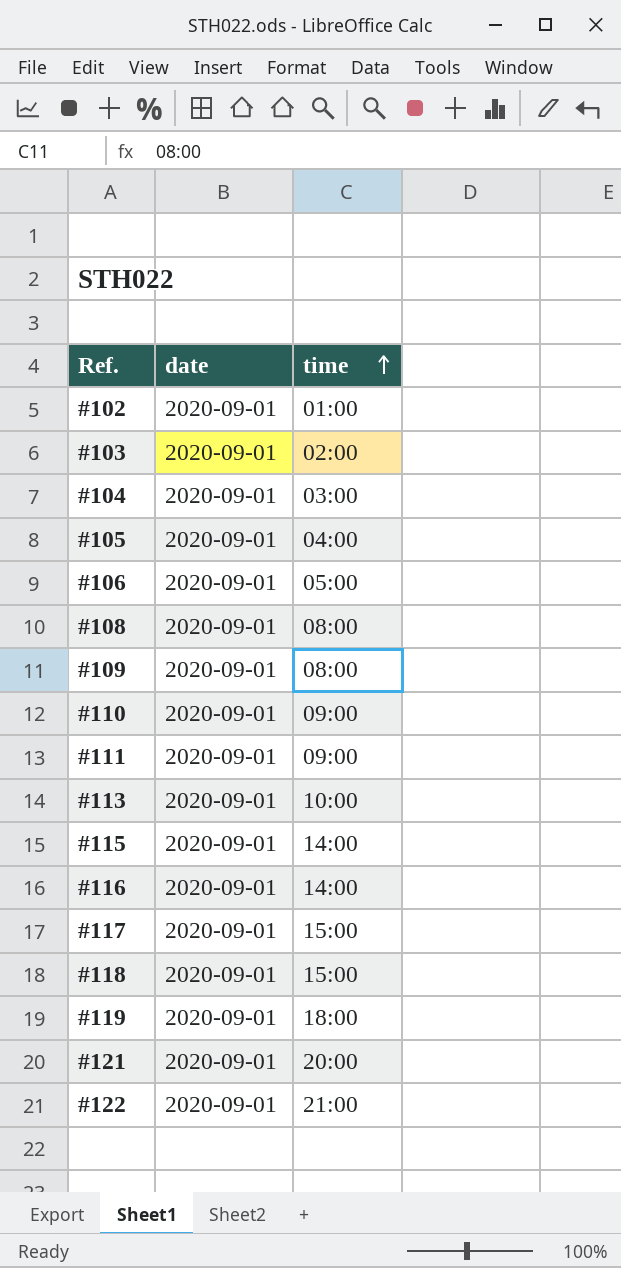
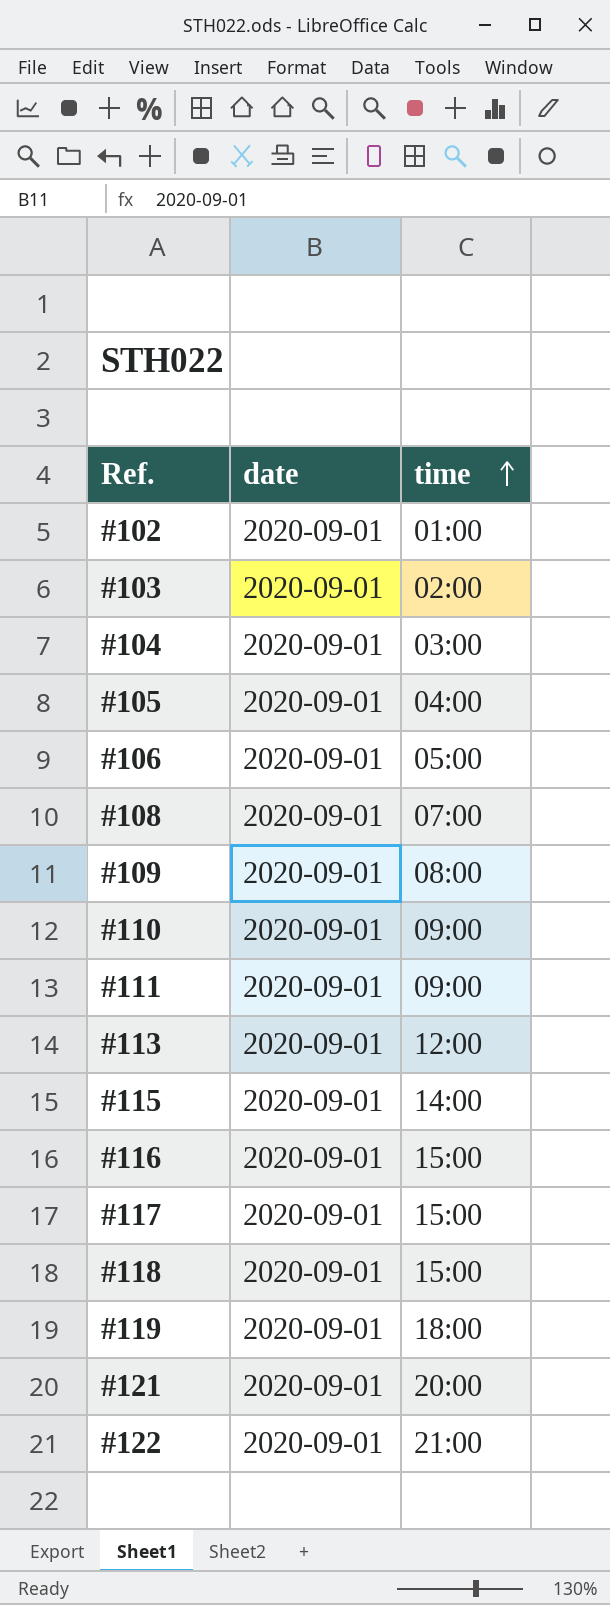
#108 | time: 08:00 -> 07:00
#113 | time: 10:00 -> 12:00
#116 | time: 14:00 -> 15:00

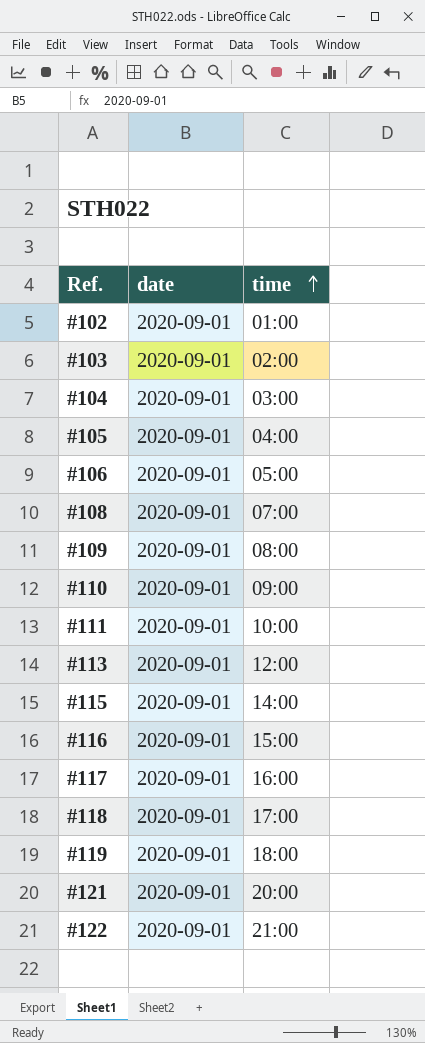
#111 | time: 09:00 -> 10:00
#117 | time: 15:00 -> 16:00
#118 | time: 15:00 -> 17:00

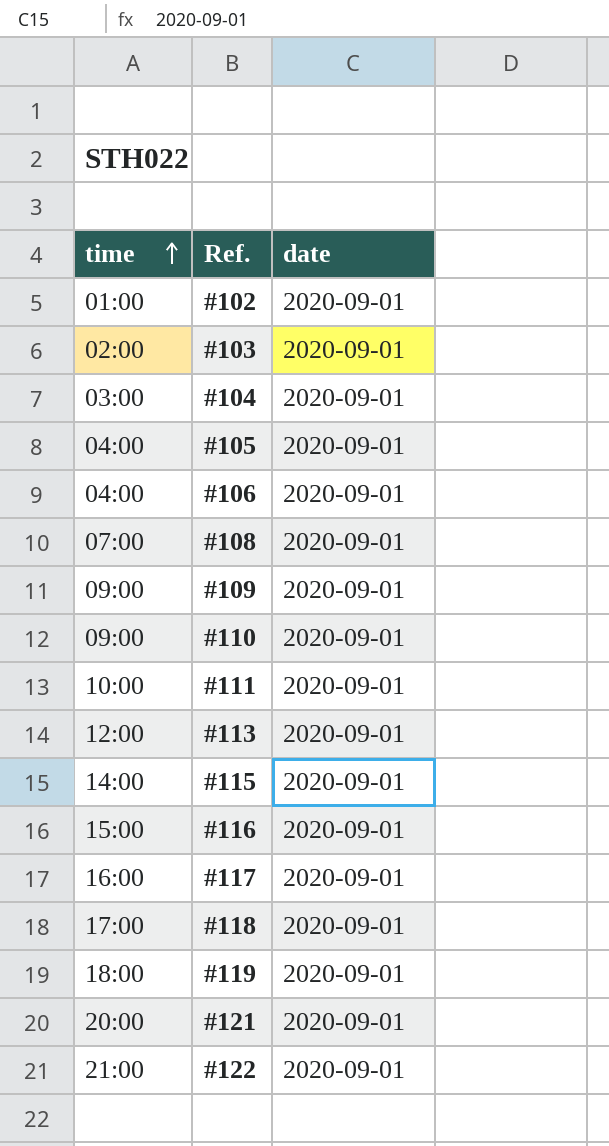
column time | position: 3 -> 1
#106 | time: 05:00 -> 04:00
#109 | time: 08:00 -> 09:00

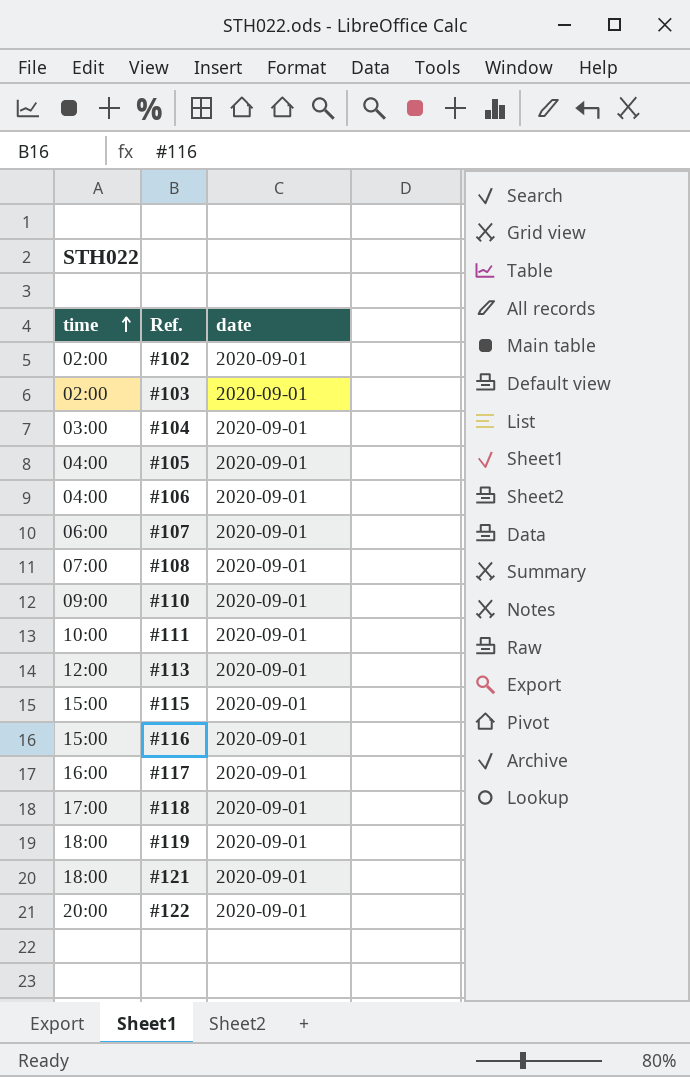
row #109: 09:00 | 2020-09-01 -> none
#102 | time: 01:00 -> 02:00
row #107: none -> 06:00 | 2020-09-01
#115 | time: 14:00 -> 15:00
#121 | time: 20:00 -> 18:00
#122 | time: 21:00 -> 20:00

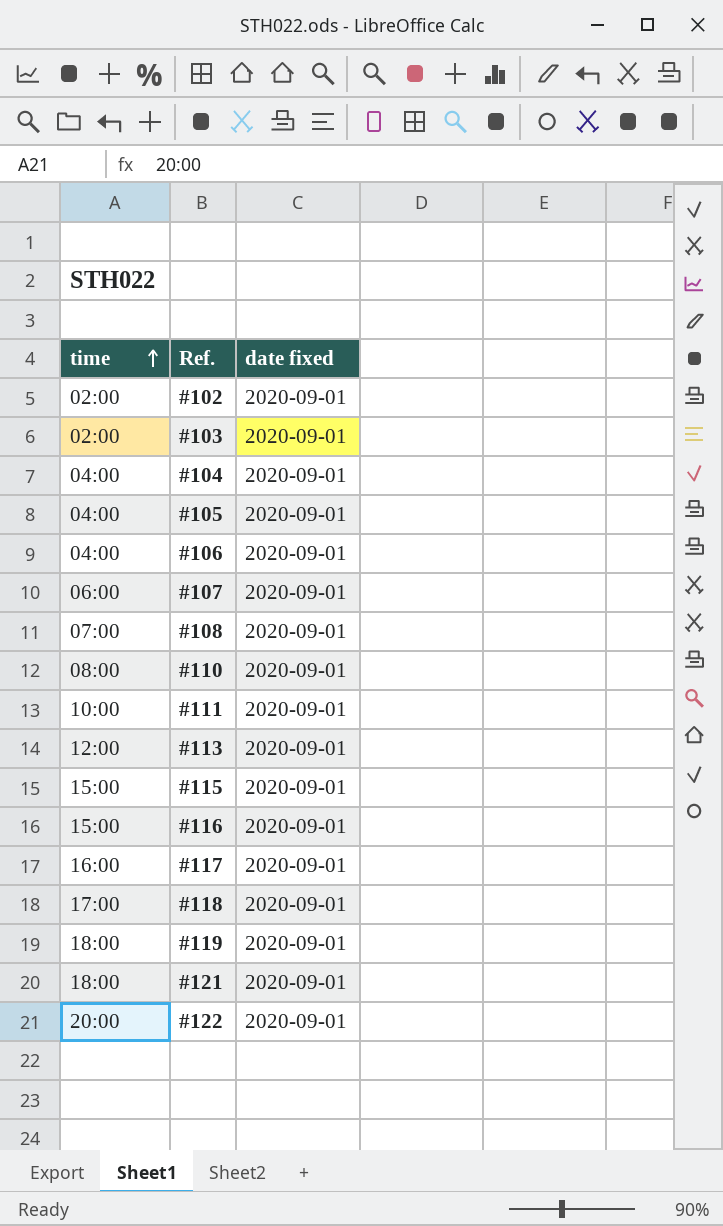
column name: date -> date fixed
#104 | time: 03:00 -> 04:00
#110 | time: 09:00 -> 08:00

